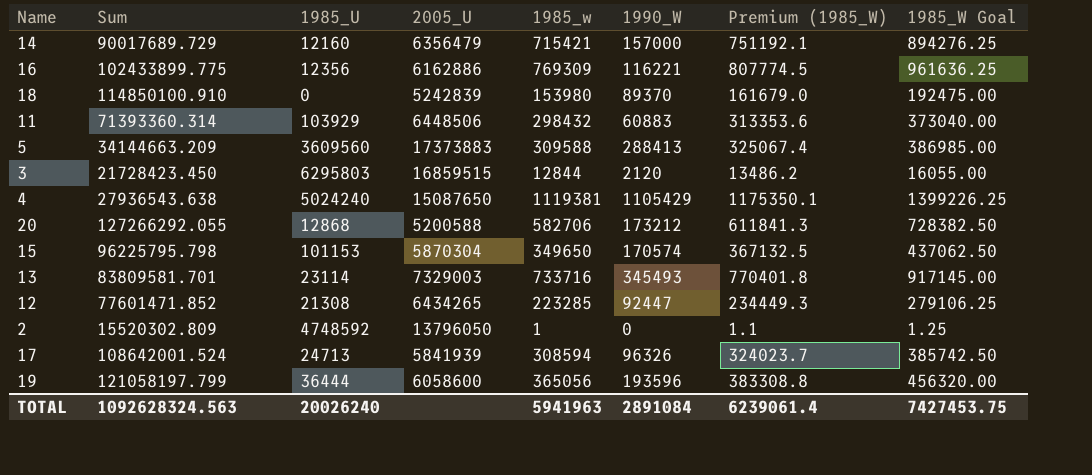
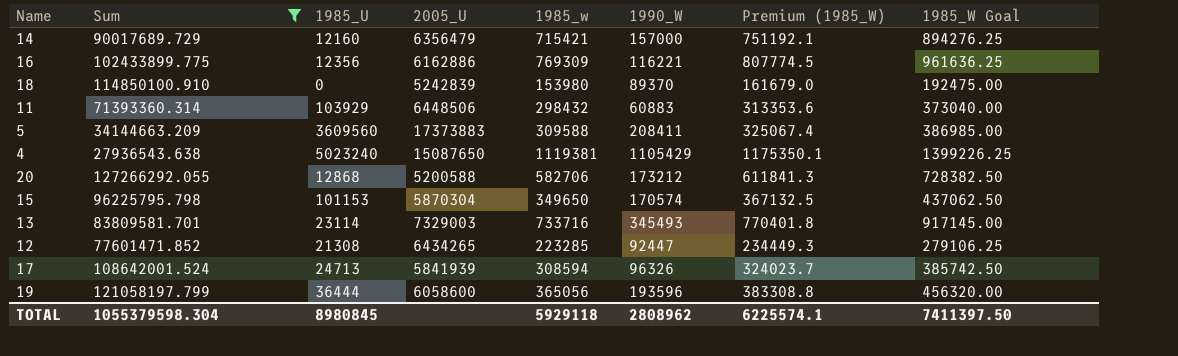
filter: none -> Sum >= 27936543.638
5 | 1990_W: 288413 -> 208411
4 | 1985_U: 5024240 -> 5023240
TOTAL | Sum: 1092628324.563 -> 1055379598.304
TOTAL | 1985_U: 20026240 -> 8980845
TOTAL | 1985_w: 5941963 -> 5929118
TOTAL | 1990_W: 2891084 -> 2808962
TOTAL | Premium (1985_W): 6239061.4 -> 6225574.1
TOTAL | 1985_W Goal: 7427453.75 -> 7411397.50

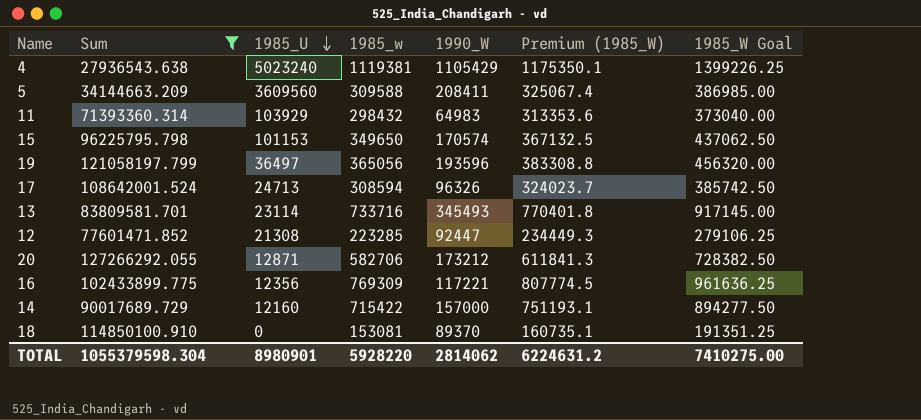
row order: none -> 1985_U descending
column 2005_U | position: 4 -> none
11 | 1990_W: 60883 -> 64983
19 | 1985_U: 36444 -> 36497
20 | 1985_U: 12868 -> 12871
16 | 1990_W: 116221 -> 117221
14 | 1985_w: 715421 -> 715422
14 | Premium (1985_W): 751192.1 -> 751193.1
14 | 1985_W Goal: 894276.25 -> 894277.50
18 | 1985_w: 153980 -> 153081
18 | Premium (1985_W): 161679.0 -> 160735.1
18 | 1985_W Goal: 192475.00 -> 191351.25
TOTAL | 1985_U: 8980845 -> 8980901
TOTAL | 1985_w: 5929118 -> 5928220
TOTAL | 1990_W: 2808962 -> 2814062
TOTAL | Premium (1985_W): 6225574.1 -> 6224631.2
TOTAL | 1985_W Goal: 7411397.50 -> 7410275.00

